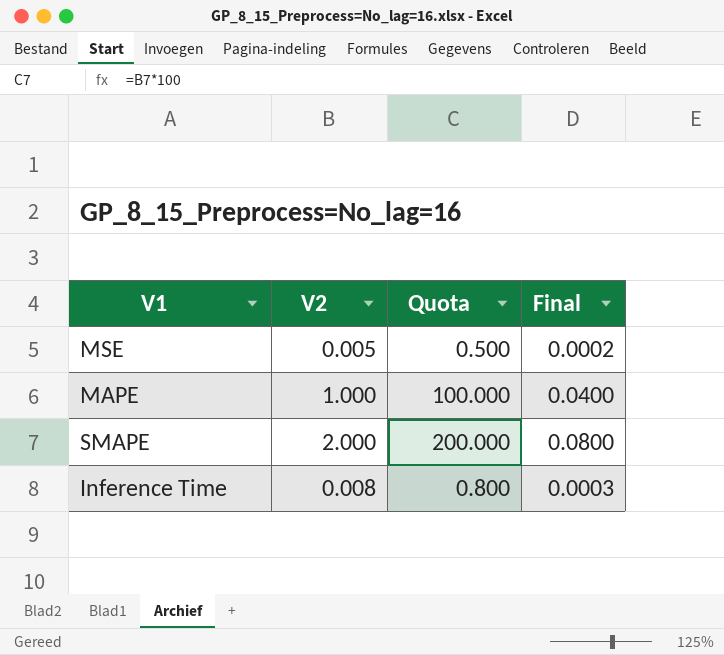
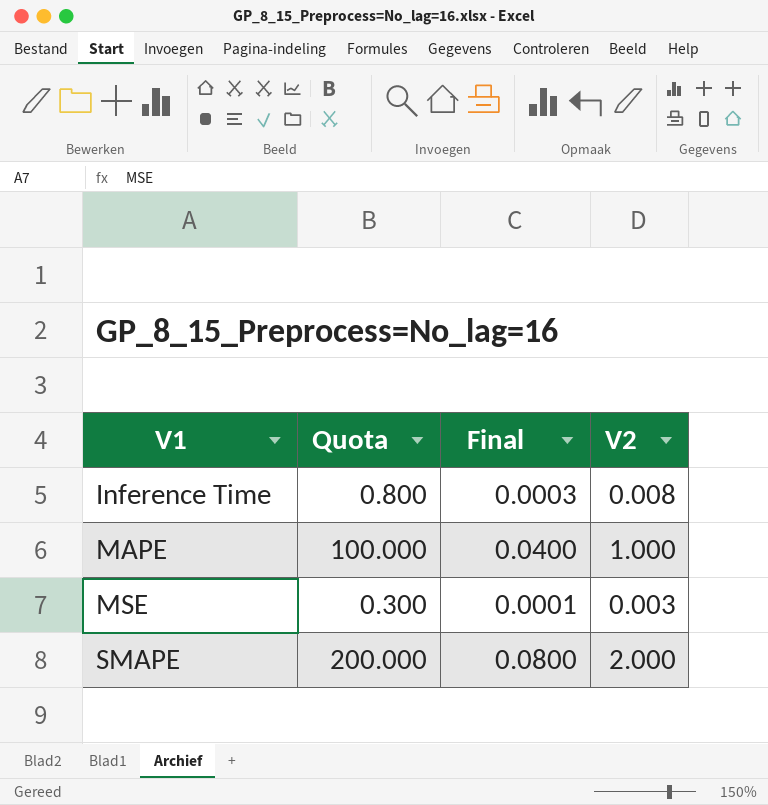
row order: none -> V1 ascending
column V2 | position: 2 -> 4
MSE | Quota: 0.500 -> 0.300
MSE | Final: 0.0002 -> 0.0001
MSE | V2: 0.005 -> 0.003

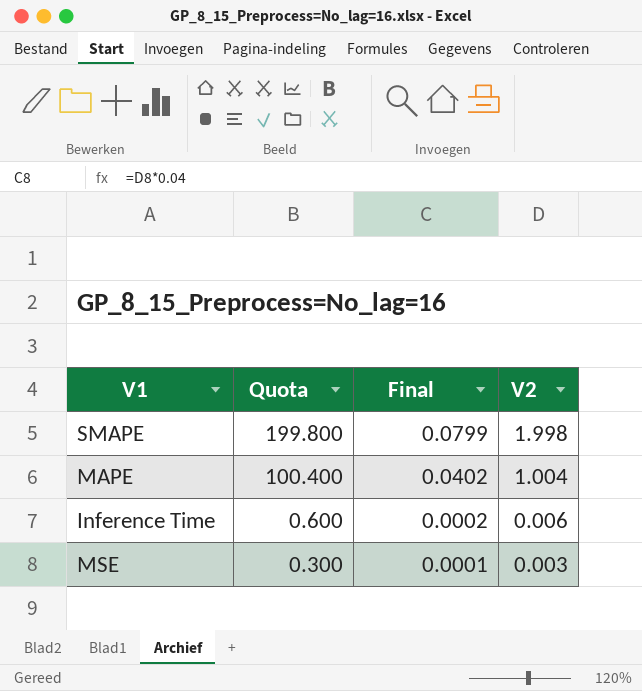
row order: V1 ascending -> Quota descending
SMAPE | Quota: 200.000 -> 199.800
SMAPE | Final: 0.0800 -> 0.0799
SMAPE | V2: 2.000 -> 1.998
MAPE | Quota: 100.000 -> 100.400
MAPE | Final: 0.0400 -> 0.0402
MAPE | V2: 1.000 -> 1.004
Inference Time | Quota: 0.800 -> 0.600
Inference Time | Final: 0.0003 -> 0.0002
Inference Time | V2: 0.008 -> 0.006

